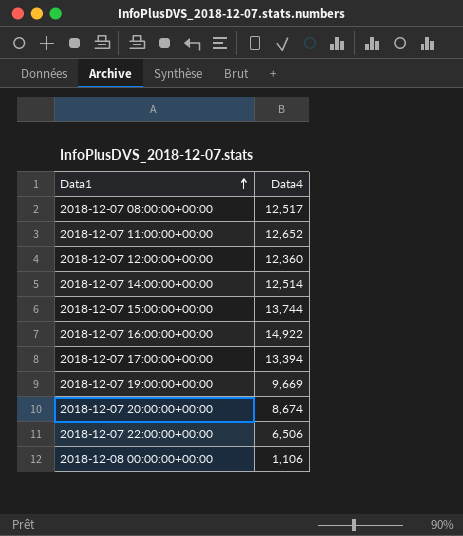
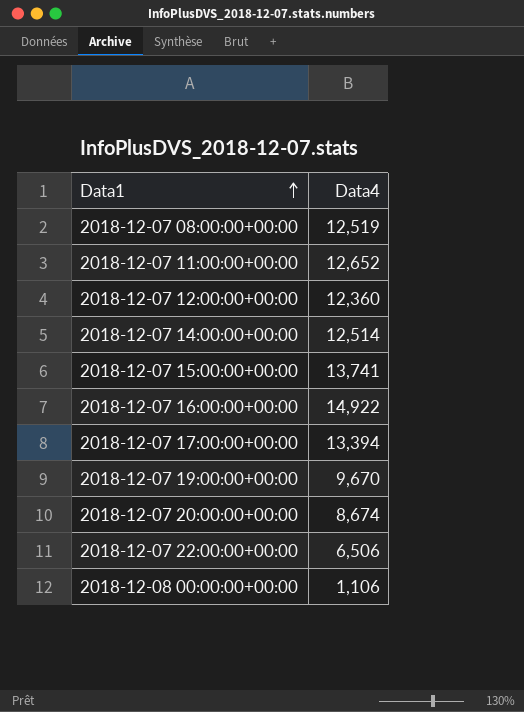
2018-12-07 08:00:00+00:00 | Data4: 12,517 -> 12,519
2018-12-07 15:00:00+00:00 | Data4: 13,744 -> 13,741
2018-12-07 19:00:00+00:00 | Data4: 9,669 -> 9,670

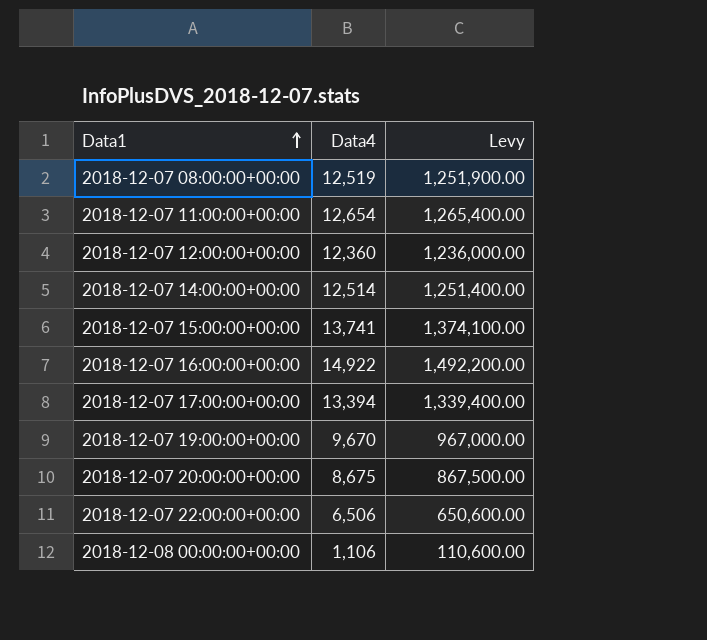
column Levy | formula: none -> [Data4] * 100
2018-12-07 11:00:00+00:00 | Data4: 12,652 -> 12,654
2018-12-07 20:00:00+00:00 | Data4: 8,674 -> 8,675

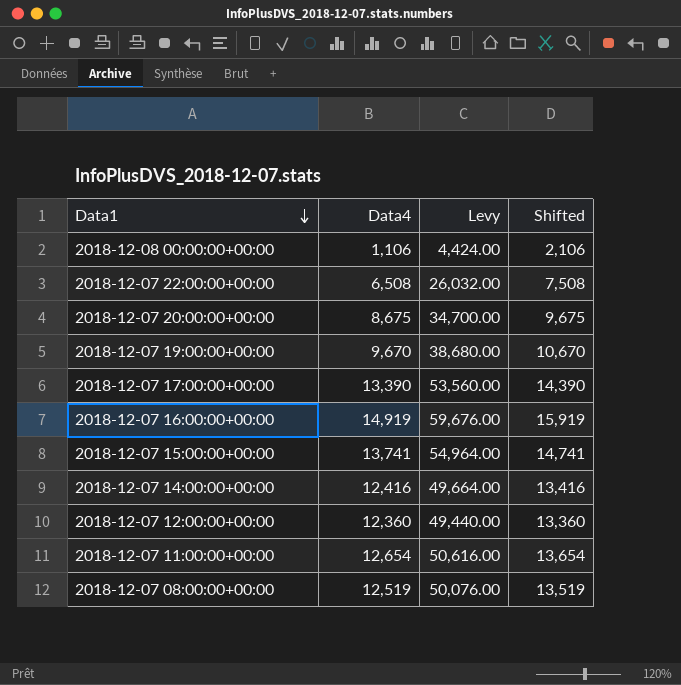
row order: Data1 ascending -> Data1 descending
column Levy | formula: [Data4] * 100 -> [Data4] * 4
column Shifted | formula: none -> [Data4] + 1000
2018-12-07 22:00:00+00:00 | Data4: 6,506 -> 6,508
2018-12-07 17:00:00+00:00 | Data4: 13,394 -> 13,390
2018-12-07 16:00:00+00:00 | Data4: 14,922 -> 14,919
2018-12-07 14:00:00+00:00 | Data4: 12,514 -> 12,416

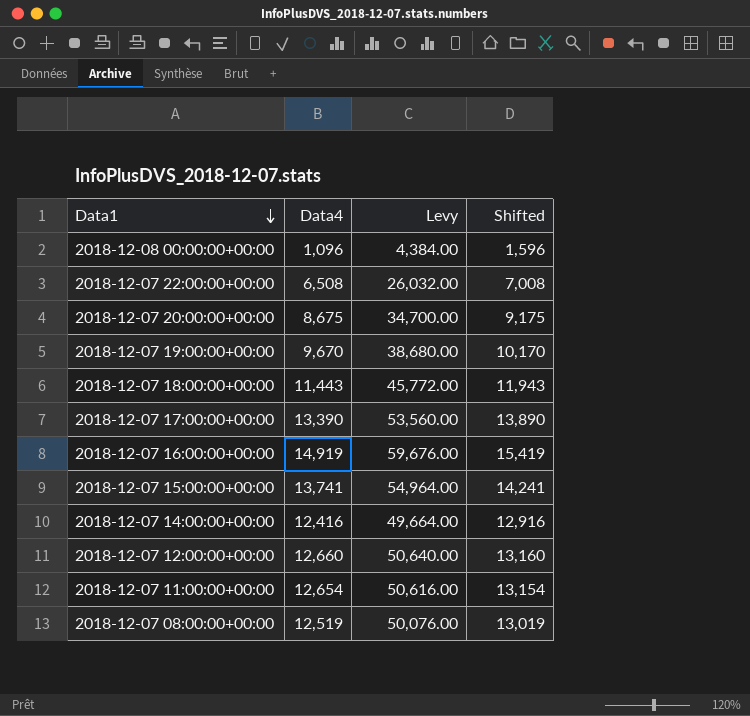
column Shifted | formula: [Data4] + 1000 -> [Data4] + 500
2018-12-08 00:00:00+00:00 | Data4: 1,106 -> 1,096
2018-12-08 00:00:00+00:00 | Levy: 4,424.00 -> 4,384.00
row 2018-12-07 18:00:00+00:00: none -> 11,443 | 45,772.00 | 11,943
2018-12-07 12:00:00+00:00 | Data4: 12,360 -> 12,660
2018-12-07 12:00:00+00:00 | Levy: 49,440.00 -> 50,640.00

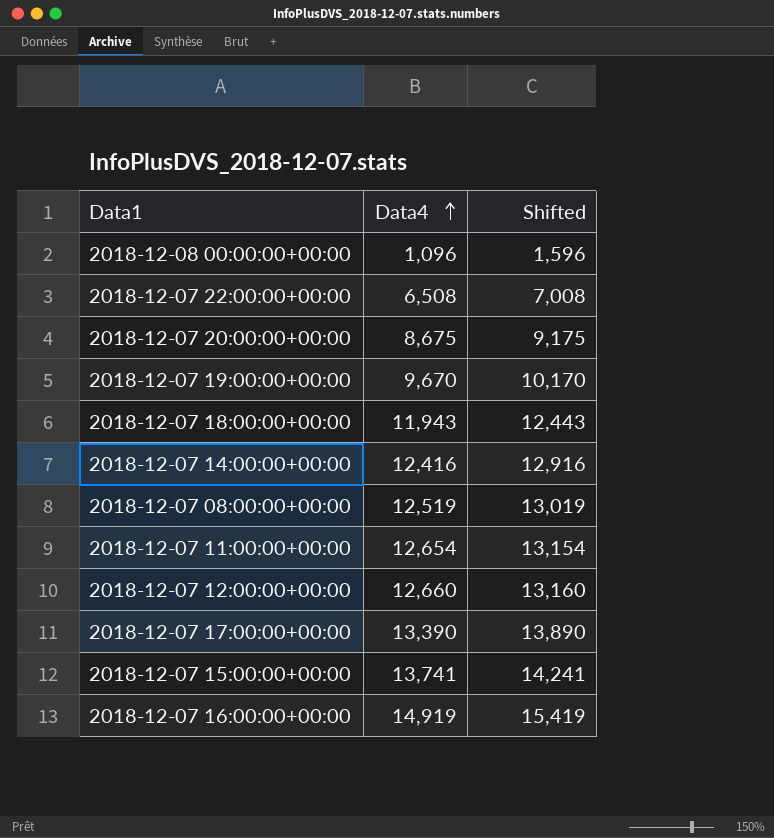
row order: Data1 descending -> Data4 ascending
column Levy | formula: [Data4] * 4 -> none
2018-12-07 18:00:00+00:00 | Data4: 11,443 -> 11,943
2018-12-07 18:00:00+00:00 | Shifted: 11,943 -> 12,443

